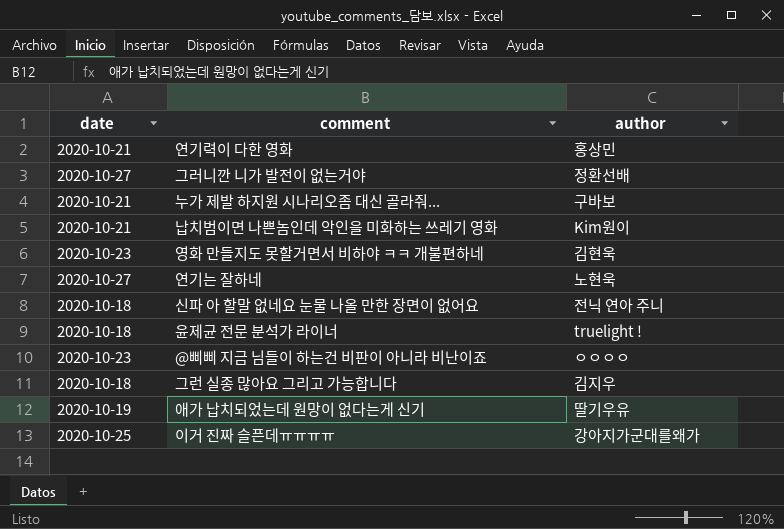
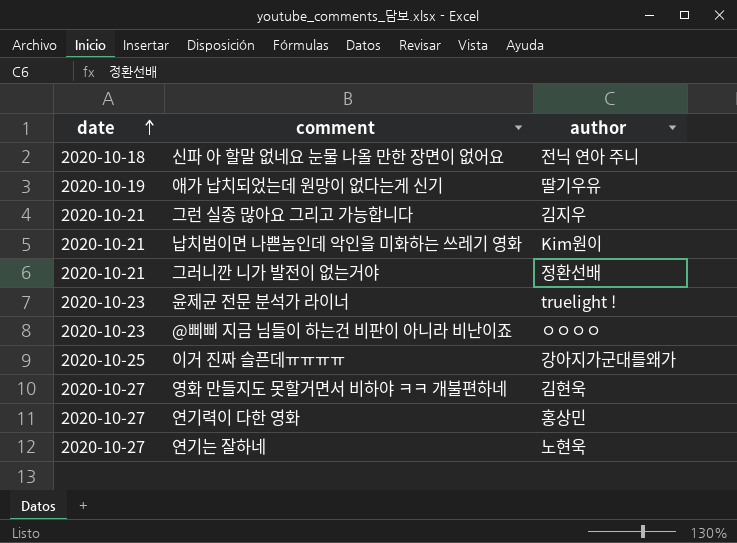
row order: none -> date ascending
row 누가 제발 하지원 시나리오좀 대신 골라줘...: 2020-10-21 | 구바보 -> none
그런 실종 많아요 그리고 가능합니다 | date: 2020-10-18 -> 2020-10-21
그러니깐 니가 발전이 없는거야 | date: 2020-10-27 -> 2020-10-21
윤제균 전문 분석가 라이너 | date: 2020-10-18 -> 2020-10-23
영화 만들지도 못할거면서 비하야 ㅋㅋ 개불편하네 | date: 2020-10-23 -> 2020-10-27
연기력이 다한 영화 | date: 2020-10-21 -> 2020-10-27

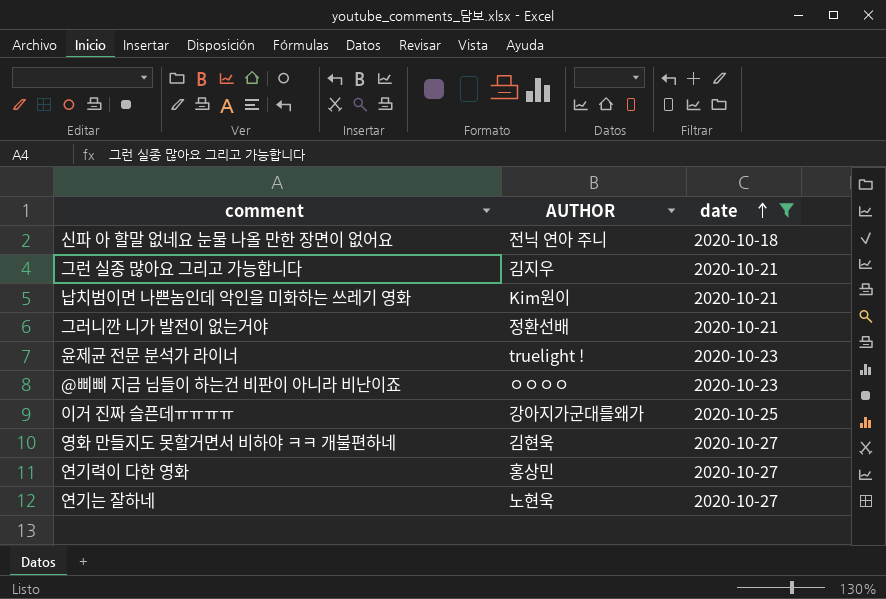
filter: none -> date != 2020-10-19
column name: author -> AUTHOR
column date | position: 1 -> 3

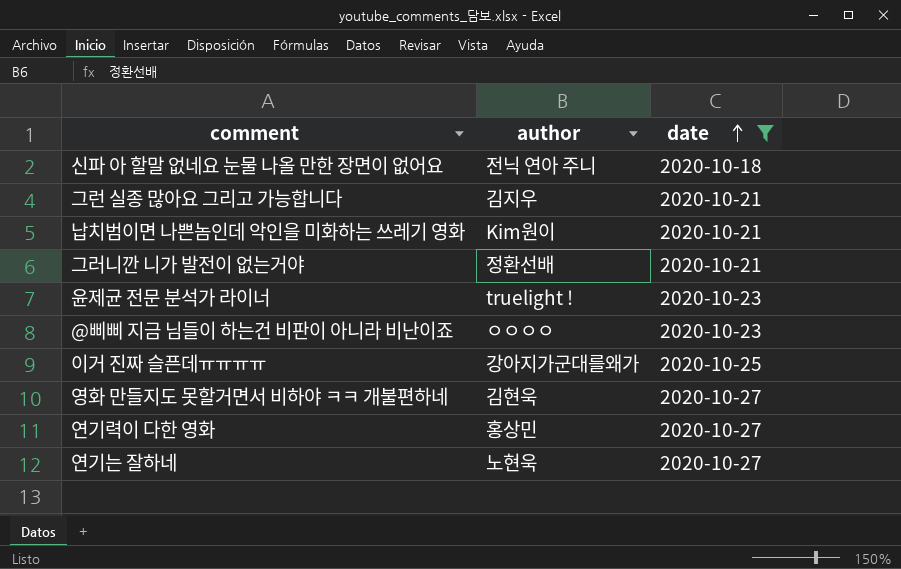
column name: AUTHOR -> author

